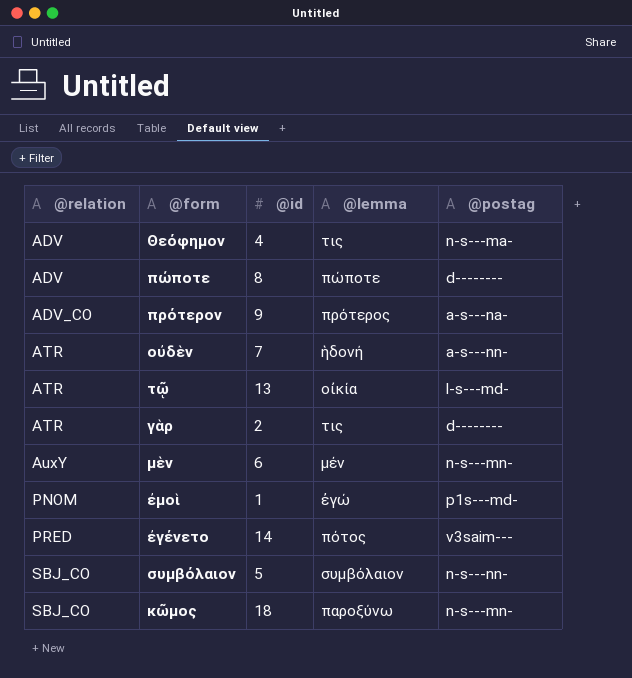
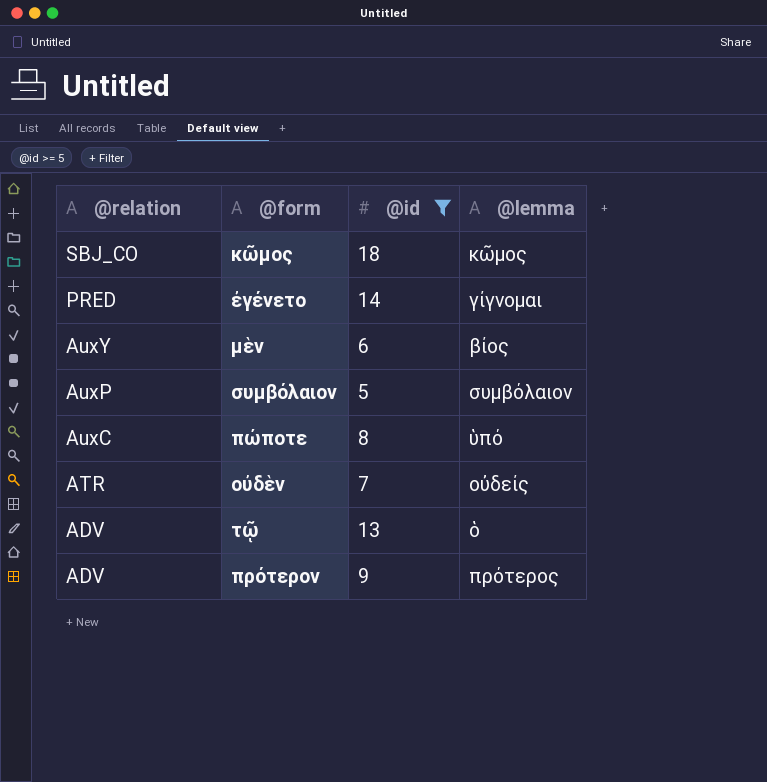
filter: none -> @id >= 5
row order: @relation ascending -> @relation descending
column @postag | position: 5 -> none
κῶμος | @lemma: παροξύνω -> κῶμος
ἐγένετο | @lemma: πότος -> γίγνομαι
μὲν | @lemma: μέν -> βίος
συμβόλαιον | @relation: SBJ_CO -> AuxP
πώποτε | @relation: ADV -> AuxC
πώποτε | @lemma: πώποτε -> ὑπό
οὐδὲν | @lemma: ἡδονή -> οὐδείς
τῷ | @relation: ATR -> ADV
τῷ | @lemma: οἰκία -> ὁ
πρότερον | @relation: ADV_CO -> ADV

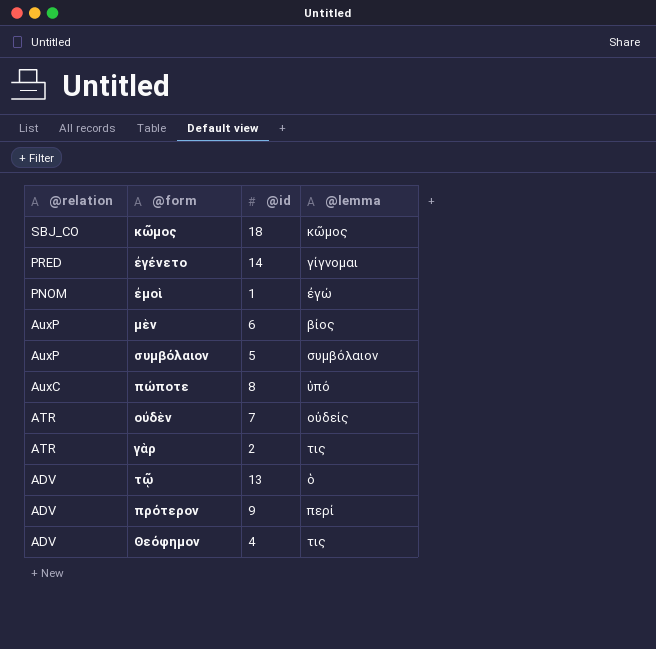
filter: @id >= 5 -> none
μὲν | @relation: AuxY -> AuxP
πρότερον | @lemma: πρότερος -> περί

